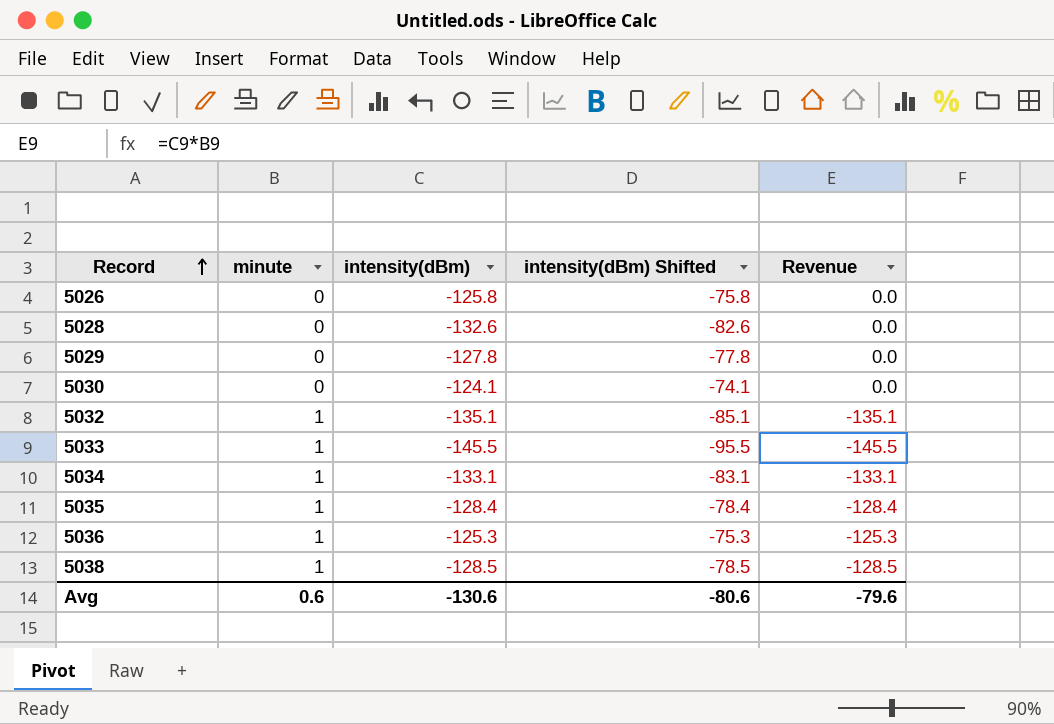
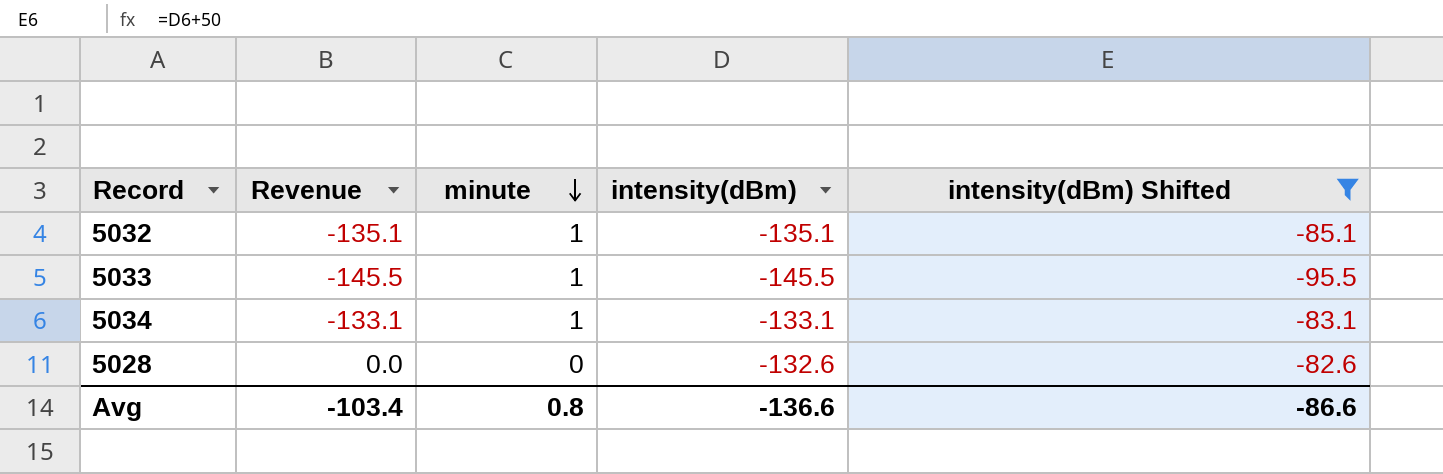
filter: none -> intensity(dBm) Shifted <= -82.6
row order: Record ascending -> minute descending
column Revenue | position: 5 -> 2
Avg | Revenue: -79.6 -> -103.4
Avg | minute: 0.6 -> 0.8
Avg | intensity(dBm): -130.6 -> -136.6
Avg | intensity(dBm) Shifted: -80.6 -> -86.6

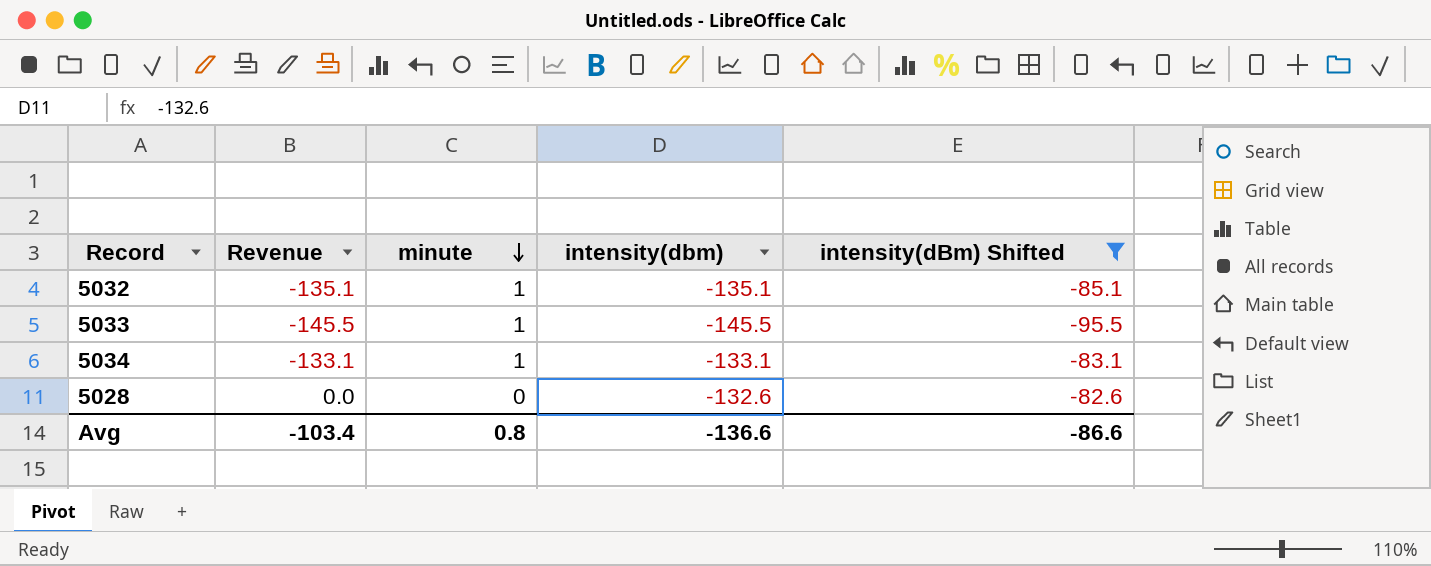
column name: intensity(dBm) -> intensity(dbm)

